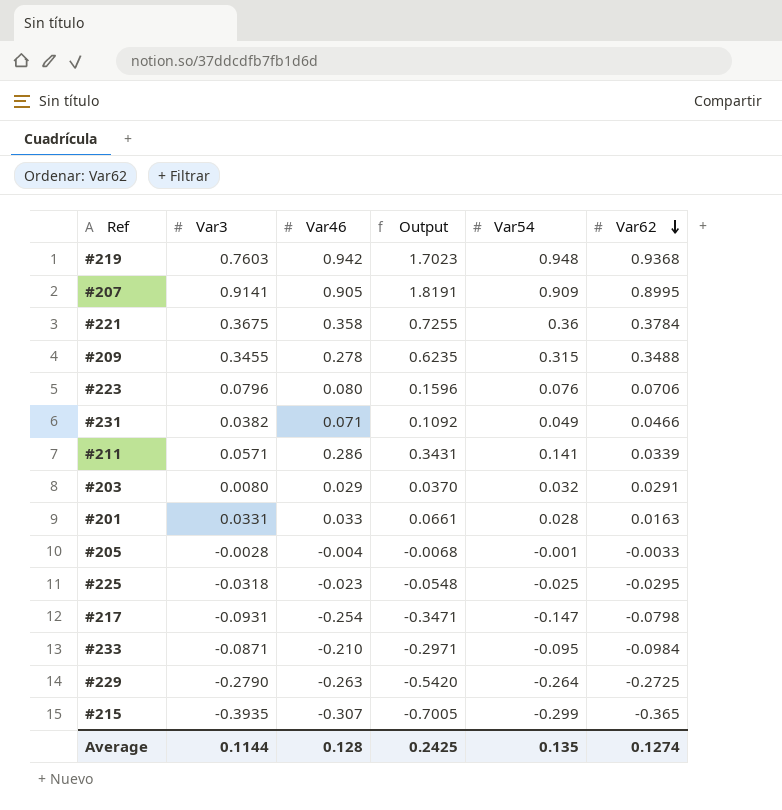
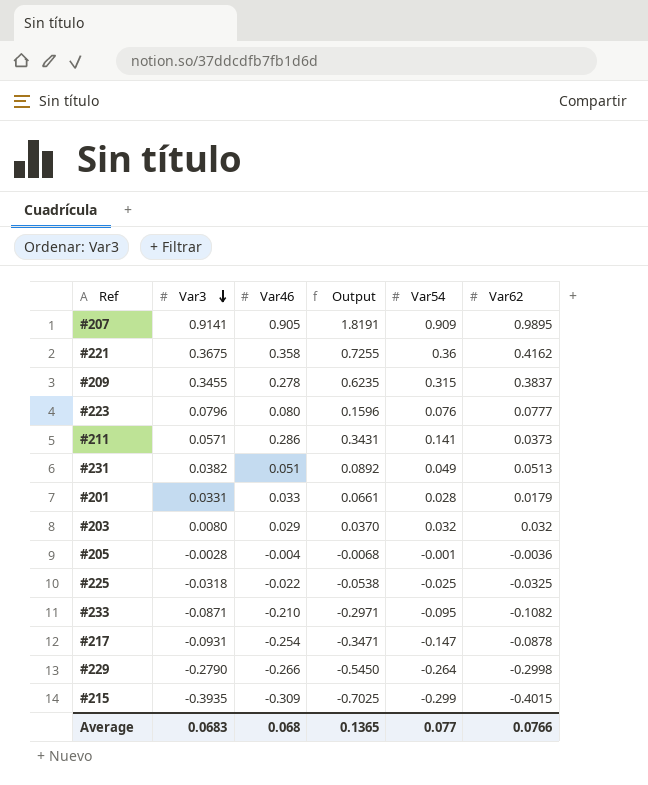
row order: Var62 descending -> Var3 descending
row #219: 0.7603 | 0.942 | 1.7023 | 0.948 | 0.9368 -> none
#207 | Var62: 0.8995 -> 0.9895
#221 | Var62: 0.3784 -> 0.4162
#209 | Var62: 0.3488 -> 0.3837
#223 | Var62: 0.0706 -> 0.0777
#211 | Var62: 0.0339 -> 0.0373
#231 | Var46: 0.071 -> 0.051
#231 | Output: 0.1092 -> 0.0892
#231 | Var62: 0.0466 -> 0.0513
#201 | Var62: 0.0163 -> 0.0179
#203 | Var62: 0.0291 -> 0.032
#205 | Var62: -0.0033 -> -0.0036
#225 | Var46: -0.023 -> -0.022
#225 | Output: -0.0548 -> -0.0538
#225 | Var62: -0.0295 -> -0.0325
#233 | Var62: -0.0984 -> -0.1082
#217 | Var62: -0.0798 -> -0.0878
#229 | Var46: -0.263 -> -0.266
#229 | Output: -0.5420 -> -0.5450
#229 | Var62: -0.2725 -> -0.2998
#215 | Var46: -0.307 -> -0.309
#215 | Output: -0.7005 -> -0.7025
#215 | Var62: -0.365 -> -0.4015
Average | Var3: 0.1144 -> 0.0683
Average | Var46: 0.128 -> 0.068
Average | Output: 0.2425 -> 0.1365
Average | Var54: 0.135 -> 0.077
Average | Var62: 0.1274 -> 0.0766

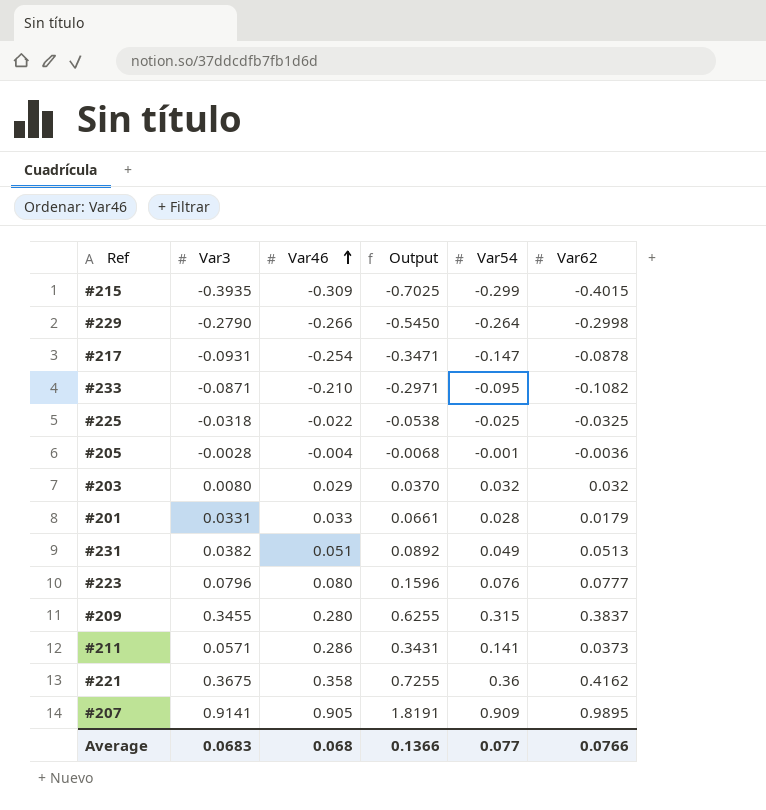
row order: Var3 descending -> Var46 ascending
#209 | Var46: 0.278 -> 0.280
#209 | Output: 0.6235 -> 0.6255
Average | Output: 0.1365 -> 0.1366

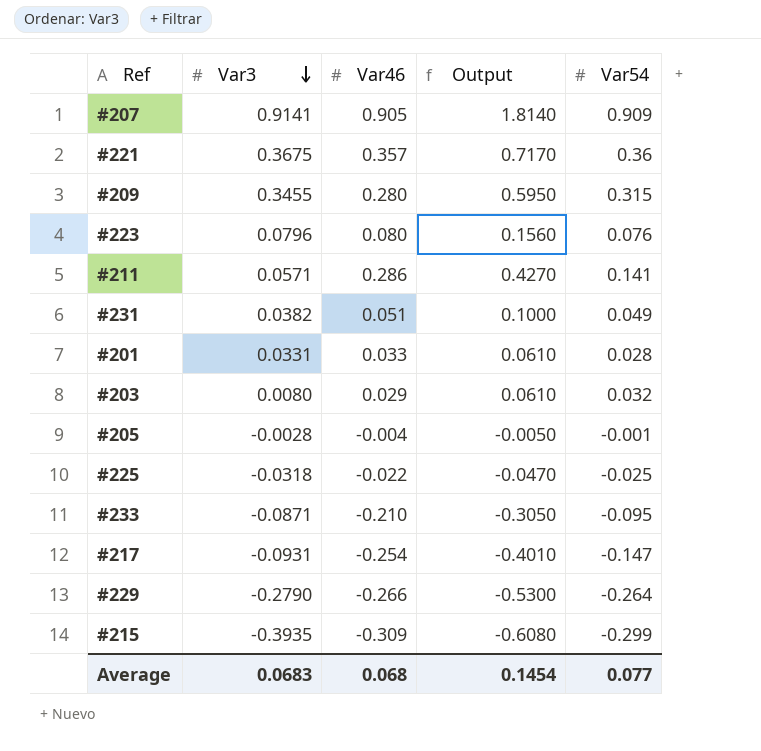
row order: Var46 ascending -> Var3 descending
column Var62 | position: 6 -> none
column Output | formula: [Var3] + [Var46] -> [Var46] + [Var54]
#221 | Var46: 0.358 -> 0.357
Average | Output: 0.1366 -> 0.1454

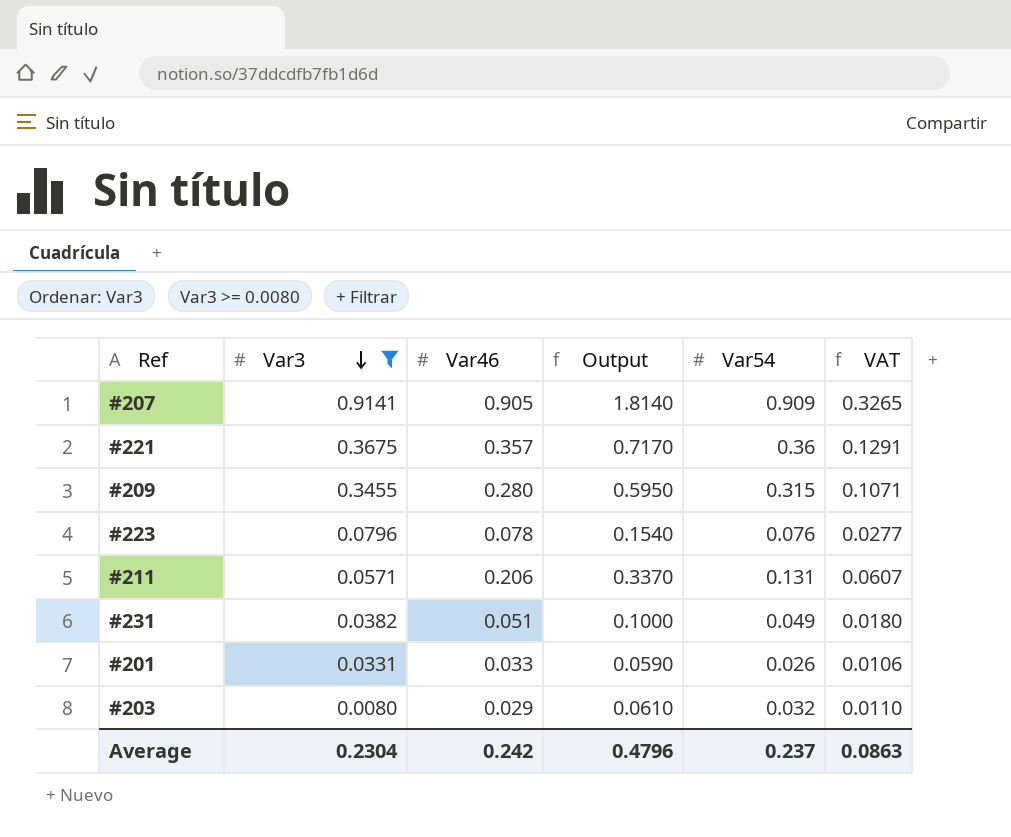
filter: none -> Var3 >= 0.0080
column VAT | formula: none -> [Output] * 0.18
#223 | Var46: 0.080 -> 0.078
#223 | Output: 0.1560 -> 0.1540
#211 | Var46: 0.286 -> 0.206
#211 | Output: 0.4270 -> 0.3370
#211 | Var54: 0.141 -> 0.131
#201 | Output: 0.0610 -> 0.0590
#201 | Var54: 0.028 -> 0.026
Average | Var3: 0.0683 -> 0.2304
Average | Var46: 0.068 -> 0.242
Average | Output: 0.1454 -> 0.4796
Average | Var54: 0.077 -> 0.237

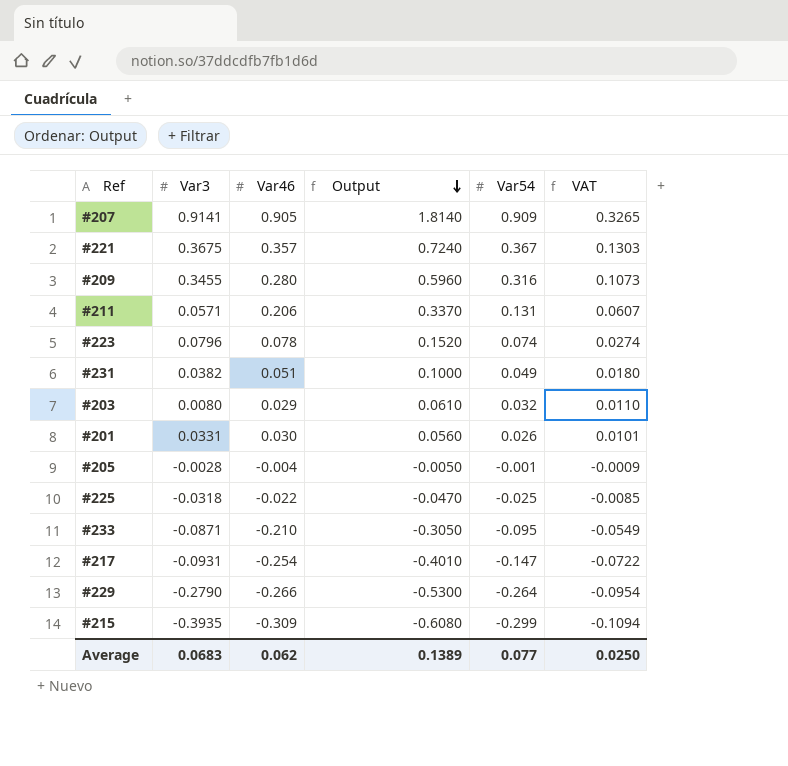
filter: Var3 >= 0.0080 -> none
row order: Var3 descending -> Output descending
#221 | Output: 0.7170 -> 0.7240
#221 | Var54: 0.36 -> 0.367
#221 | VAT: 0.1291 -> 0.1303
#209 | Output: 0.5950 -> 0.5960
#209 | Var54: 0.315 -> 0.316
#209 | VAT: 0.1071 -> 0.1073
#223 | Output: 0.1540 -> 0.1520
#223 | Var54: 0.076 -> 0.074
#223 | VAT: 0.0277 -> 0.0274
#201 | Var46: 0.033 -> 0.030
#201 | Output: 0.0590 -> 0.0560
#201 | VAT: 0.0106 -> 0.0101
Average | Var3: 0.2304 -> 0.0683
Average | Var46: 0.242 -> 0.062
Average | Output: 0.4796 -> 0.1389
Average | Var54: 0.237 -> 0.077
Average | VAT: 0.0863 -> 0.0250

